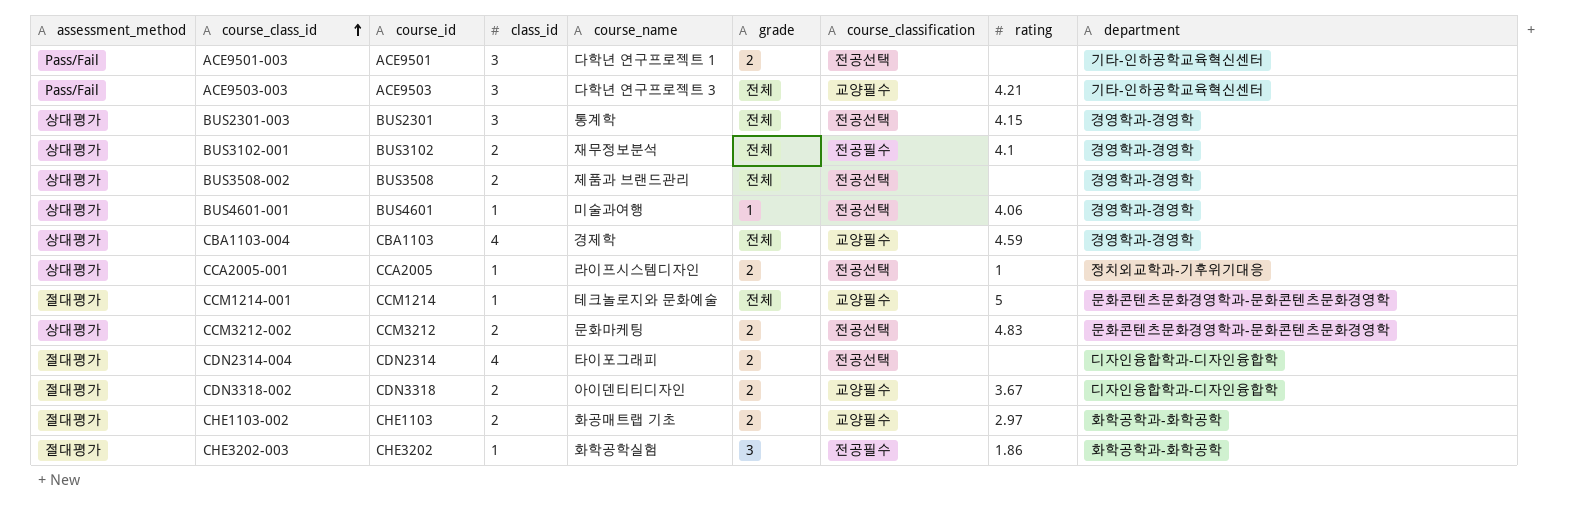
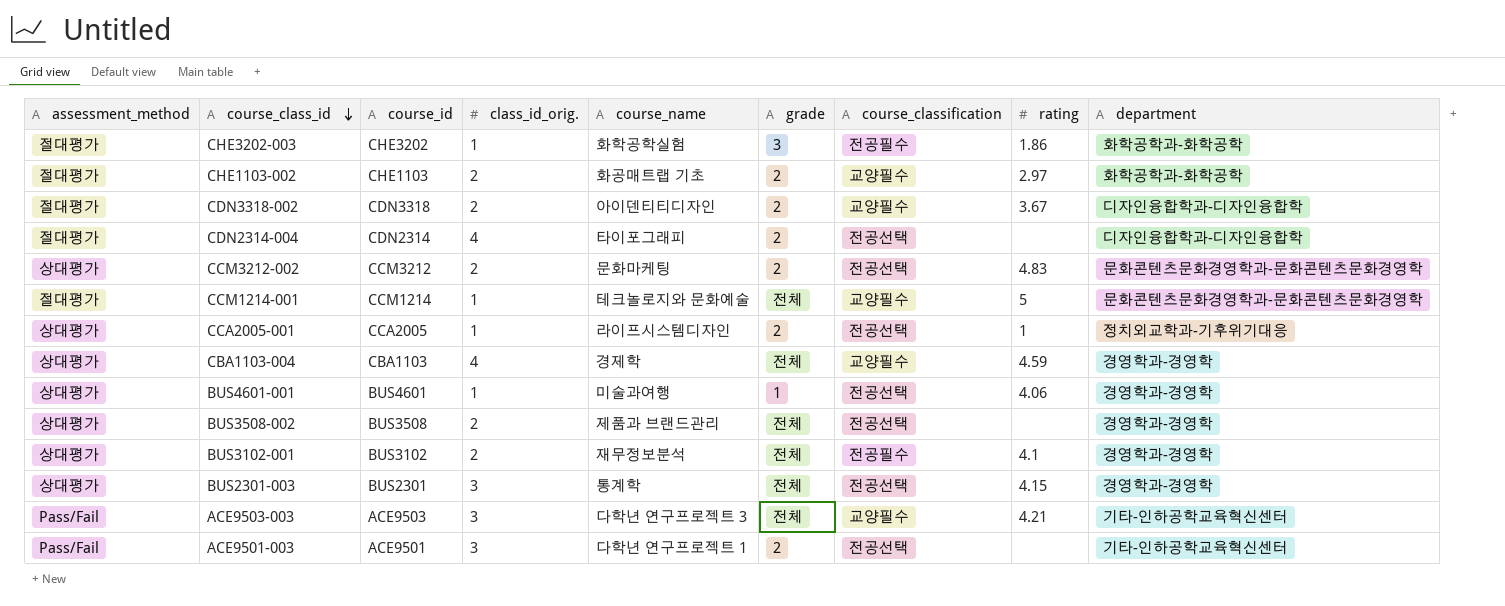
row order: course_class_id ascending -> course_class_id descending
column name: class_id -> class_id_orig.

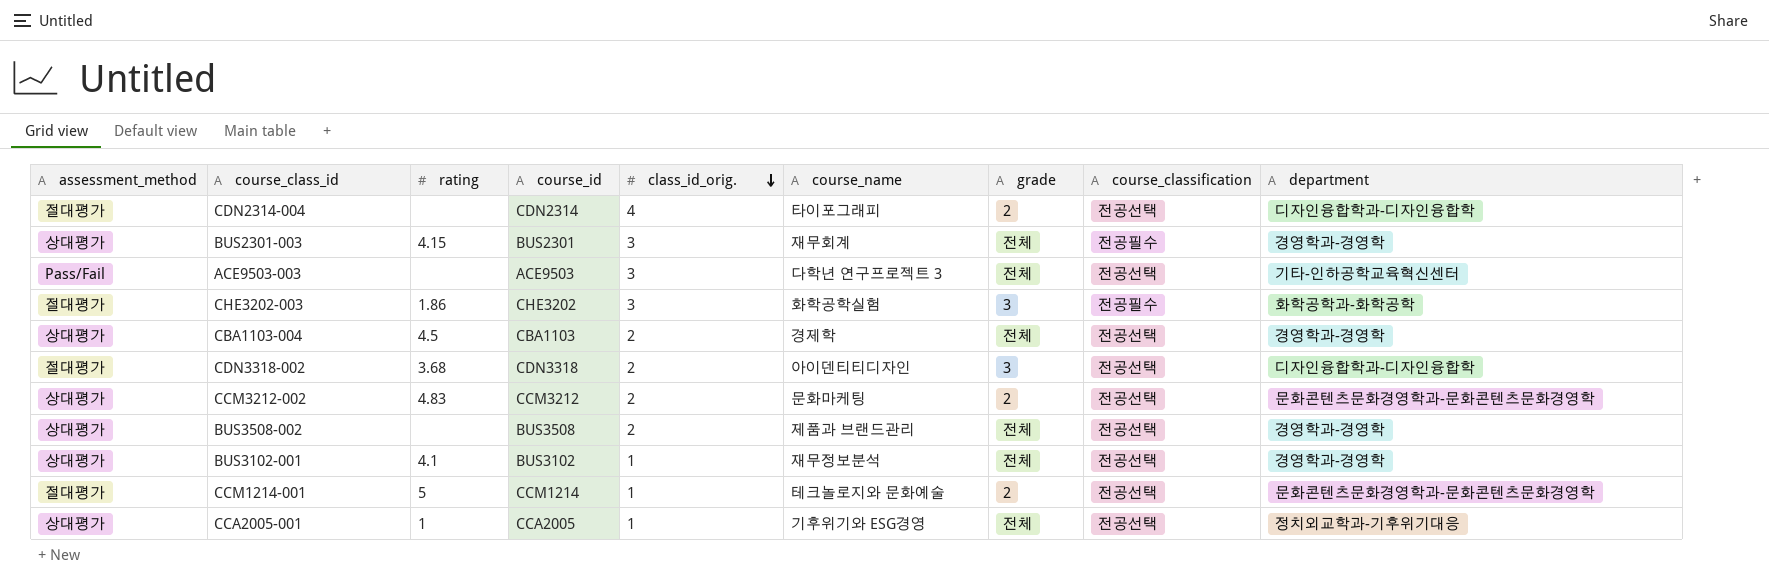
row order: course_class_id descending -> class_id_orig. descending
column rating | position: 8 -> 3
row CHE1103-002: 절대평가 | CHE1103 | 2 | 화공매트랩 기초 | 2 | 교양필수 | 2.97 | 화학공학과-화학공학 -> none
row BUS4601-001: 상대평가 | BUS4601 | 1 | 미술과여행 | 1 | 전공선택 | 4.06 | 경영학과-경영학 -> none
row ACE9501-003: Pass/Fail | ACE9501 | 3 | 다학년 연구프로젝트 1 | 2 | 전공선택 | none | 기타-인하공학교육혁신센터 -> none
BUS2301-003 | course_name: 통계학 -> 재무회계
BUS2301-003 | course_classification: 전공선택 -> 전공필수
ACE9503-003 | rating: 4.21 -> none
ACE9503-003 | course_classification: 교양필수 -> 전공선택
CHE3202-003 | class_id_orig.: 1 -> 3
CBA1103-004 | rating: 4.59 -> 4.5
CBA1103-004 | class_id_orig.: 4 -> 2
CBA1103-004 | course_classification: 교양필수 -> 전공선택
CDN3318-002 | rating: 3.67 -> 3.68
CDN3318-002 | grade: 2 -> 3
CDN3318-002 | course_classification: 교양필수 -> 전공선택
BUS3102-001 | class_id_orig.: 2 -> 1
BUS3102-001 | course_classification: 전공필수 -> 전공선택
CCM1214-001 | grade: 전체 -> 2
CCM1214-001 | course_classification: 교양필수 -> 전공선택
CCA2005-001 | course_name: 라이프시스템디자인 -> 기후위기와 ESG경영
CCA2005-001 | grade: 2 -> 전체

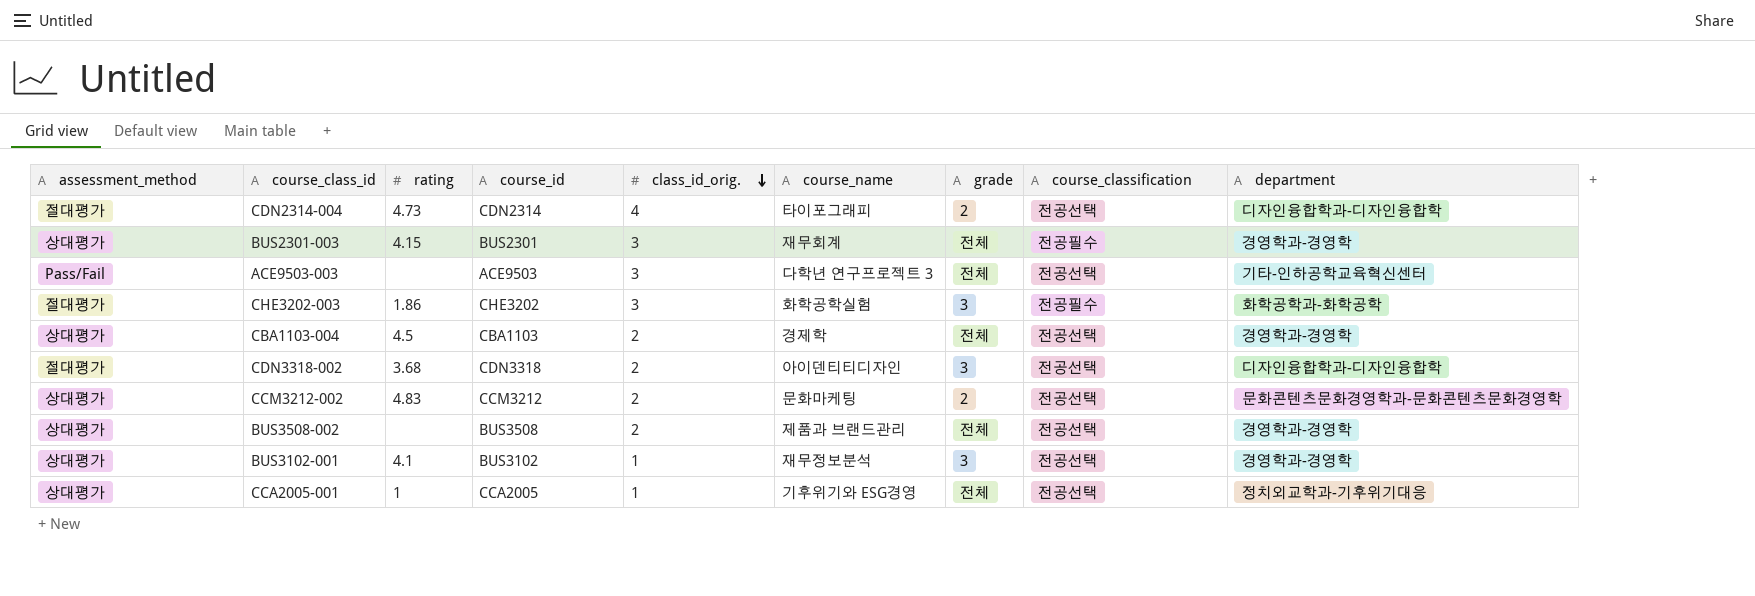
row CCM1214-001: 절대평가 | 5 | CCM1214 | 1 | 테크놀로지와 문화예술 | 2 | 전공선택 | 문화콘텐츠문화경영학과-문화콘텐츠문화경영학 -> none
CDN2314-004 | rating: none -> 4.73
BUS3102-001 | grade: 전체 -> 3

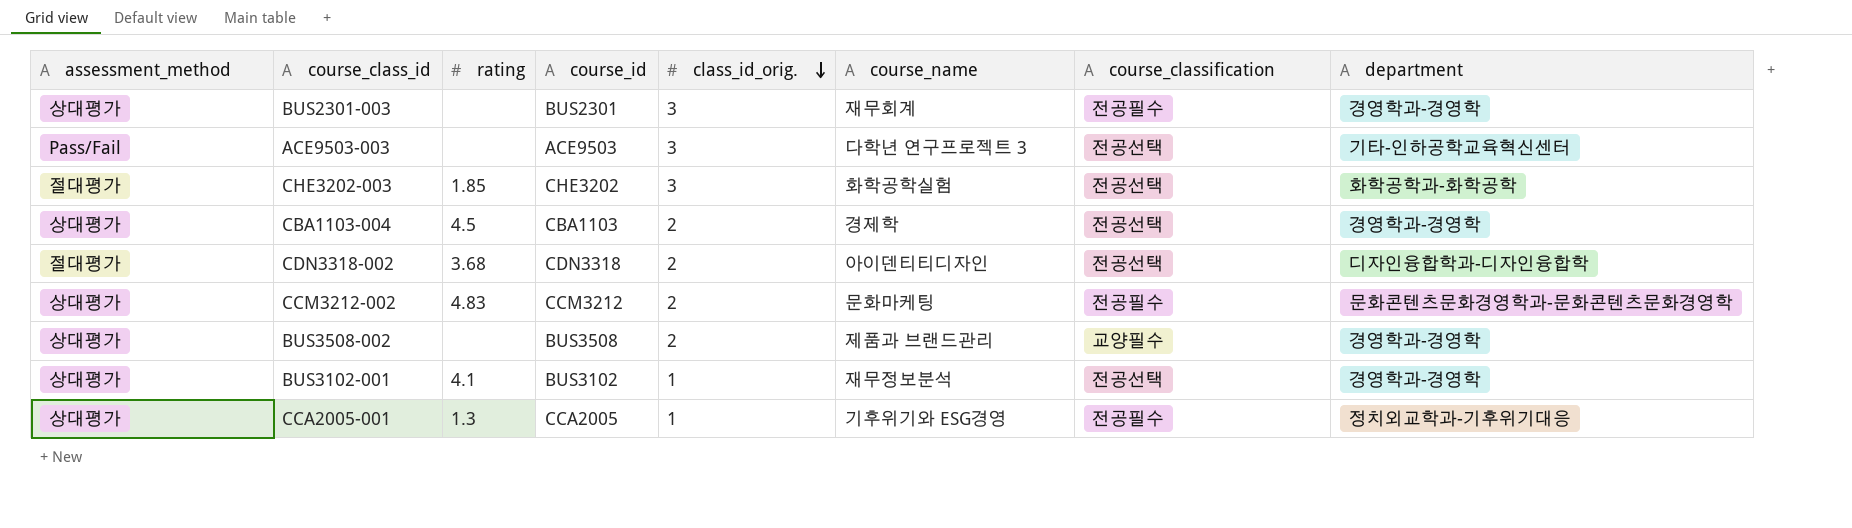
column grade | position: 7 -> none
row CDN2314-004: 절대평가 | 4.73 | CDN2314 | 4 | 타이포그래피 | 2 | 전공선택 | 디자인융합학과-디자인융합학 -> none
BUS2301-003 | rating: 4.15 -> none
CHE3202-003 | rating: 1.86 -> 1.85
CHE3202-003 | course_classification: 전공필수 -> 전공선택
CCM3212-002 | course_classification: 전공선택 -> 전공필수
BUS3508-002 | course_classification: 전공선택 -> 교양필수
CCA2005-001 | rating: 1 -> 1.3
CCA2005-001 | course_classification: 전공선택 -> 전공필수

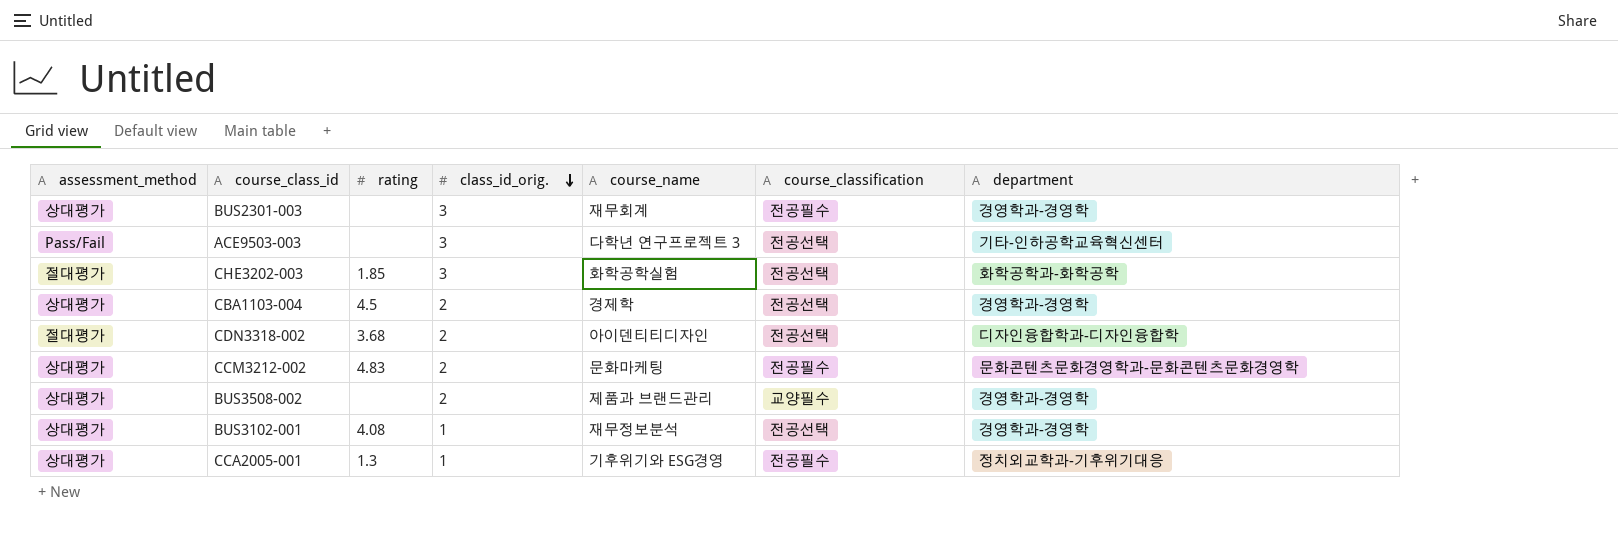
column course_id | position: 4 -> none
BUS3102-001 | rating: 4.1 -> 4.08

